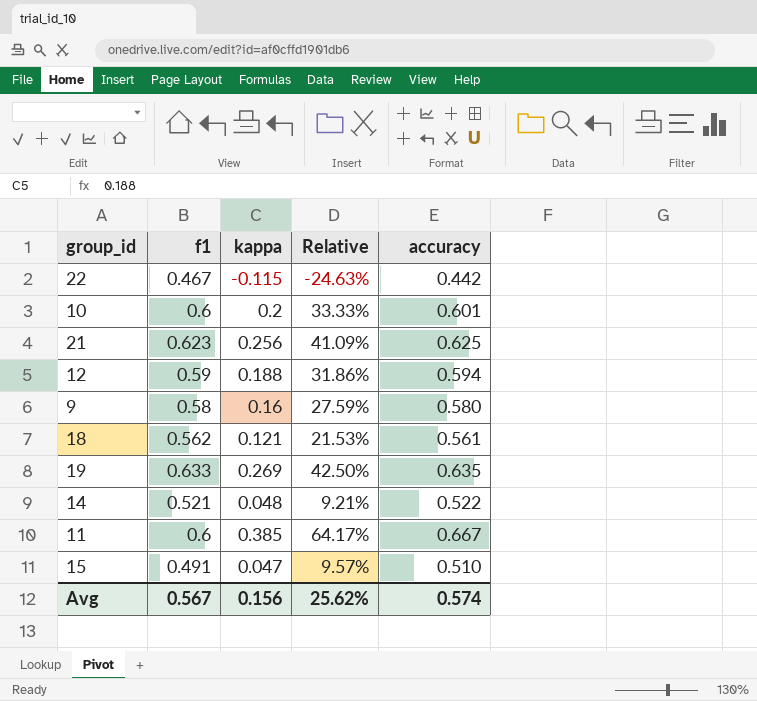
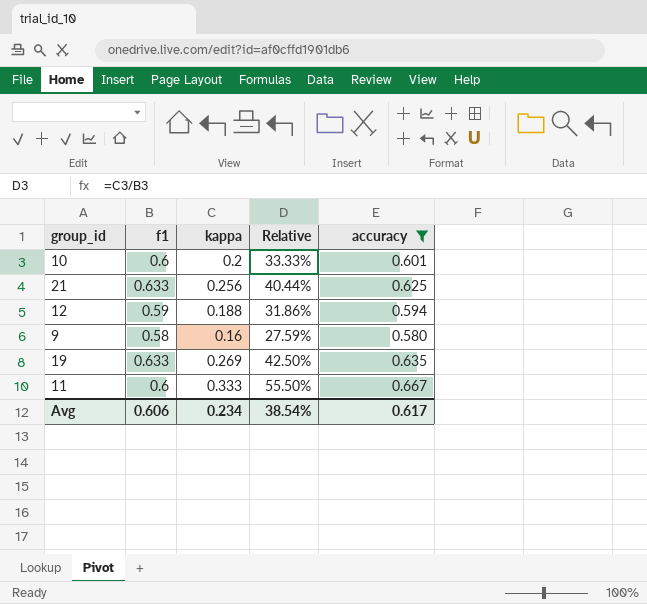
filter: none -> accuracy >= 0.580
21 | f1: 0.623 -> 0.633
21 | Relative: 41.09% -> 40.44%
11 | kappa: 0.385 -> 0.333
11 | Relative: 64.17% -> 55.50%
Avg | f1: 0.567 -> 0.606
Avg | kappa: 0.156 -> 0.234
Avg | Relative: 25.62% -> 38.54%
Avg | accuracy: 0.574 -> 0.617

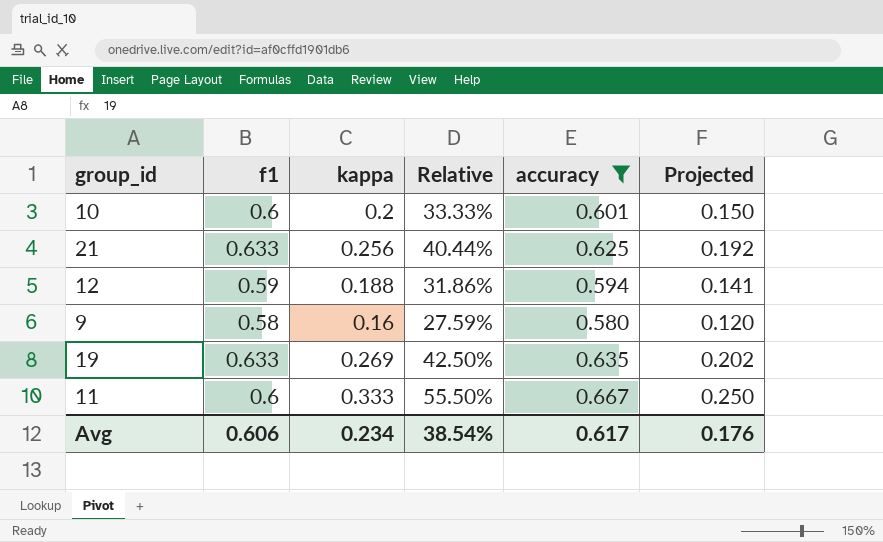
column Projected | formula: none -> [kappa] * 0.75

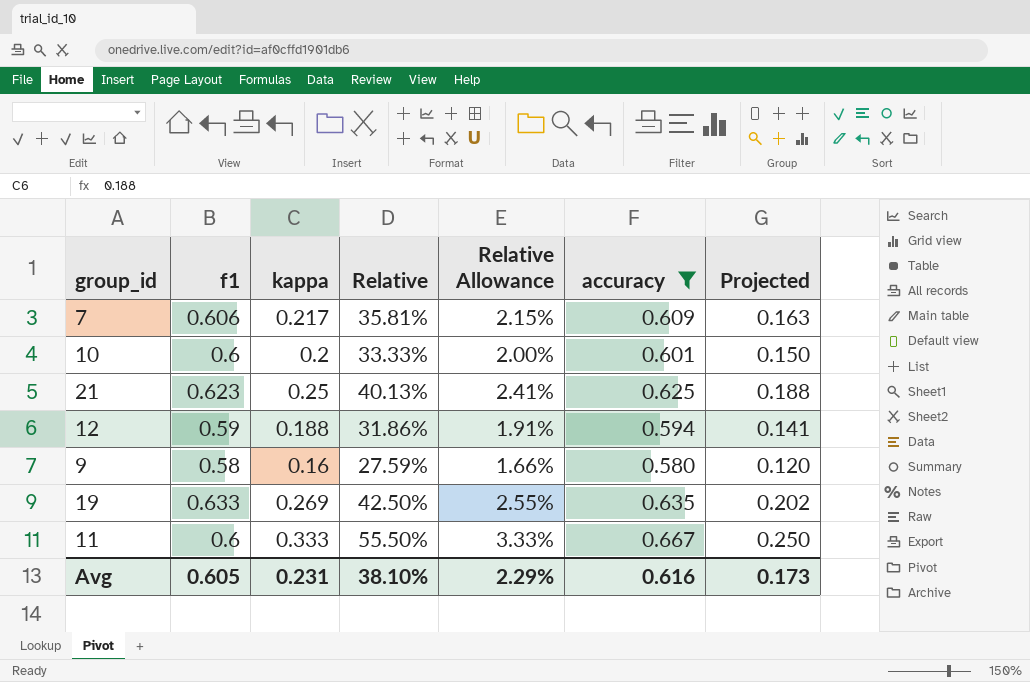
column Relative Allowance | formula: none -> [Relative] * 0.06
row 7: none -> 0.606 | 0.217 | 35.81% | 2.15% | 0.609 | 0.163
21 | f1: 0.633 -> 0.623
21 | kappa: 0.256 -> 0.25
21 | Relative: 40.44% -> 40.13%
21 | Projected: 0.192 -> 0.188
Avg | f1: 0.606 -> 0.605
Avg | kappa: 0.234 -> 0.231
Avg | Relative: 38.54% -> 38.10%
Avg | accuracy: 0.617 -> 0.616
Avg | Projected: 0.176 -> 0.173

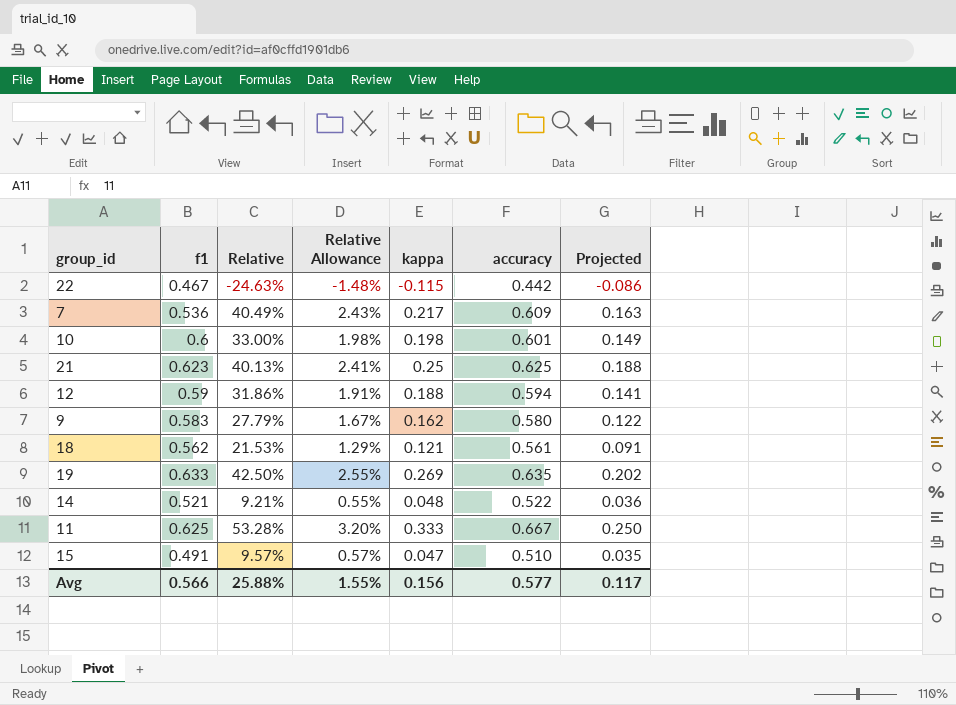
filter: accuracy >= 0.580 -> none
column kappa | position: 3 -> 5
7 | f1: 0.606 -> 0.536
7 | Relative: 35.81% -> 40.49%
7 | Relative Allowance: 2.15% -> 2.43%
10 | Relative: 33.33% -> 33.00%
10 | Relative Allowance: 2.00% -> 1.98%
10 | kappa: 0.2 -> 0.198
10 | Projected: 0.150 -> 0.149
9 | f1: 0.58 -> 0.583
9 | Relative: 27.59% -> 27.79%
9 | Relative Allowance: 1.66% -> 1.67%
9 | kappa: 0.16 -> 0.162
9 | Projected: 0.120 -> 0.122
11 | f1: 0.6 -> 0.625
11 | Relative: 55.50% -> 53.28%
11 | Relative Allowance: 3.33% -> 3.20%
Avg | f1: 0.605 -> 0.566
Avg | Relative: 38.10% -> 25.88%
Avg | Relative Allowance: 2.29% -> 1.55%
Avg | kappa: 0.231 -> 0.156
Avg | accuracy: 0.616 -> 0.577
Avg | Projected: 0.173 -> 0.117

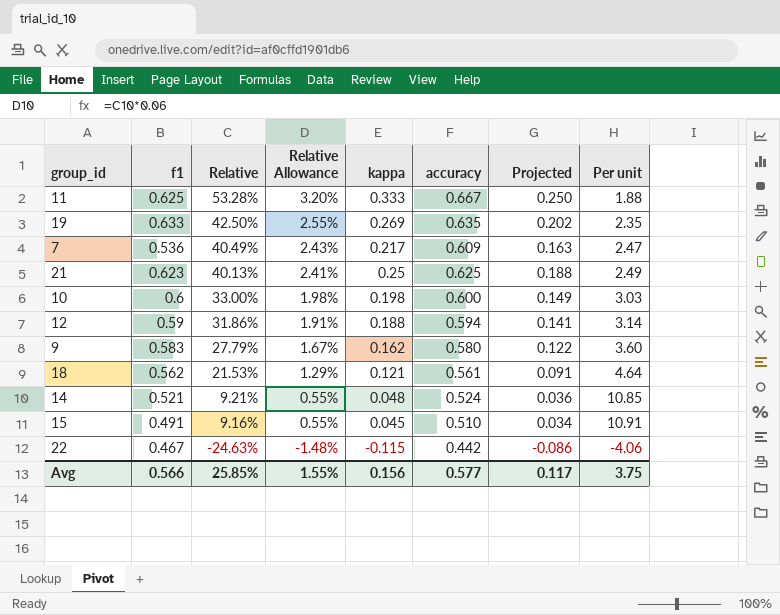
row order: none -> Relative descending
column Per unit | formula: none -> [f1] / [kappa]
10 | accuracy: 0.601 -> 0.600
14 | accuracy: 0.522 -> 0.524
15 | Relative: 9.57% -> 9.16%
15 | Relative Allowance: 0.57% -> 0.55%
15 | kappa: 0.047 -> 0.045
15 | Projected: 0.035 -> 0.034
Avg | Relative: 25.88% -> 25.85%

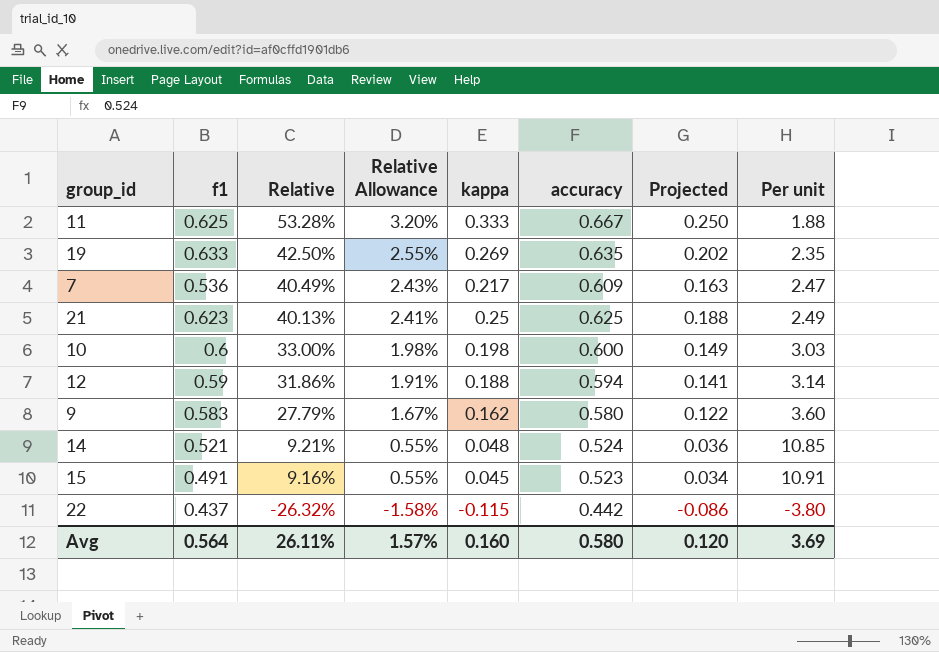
row 18: 0.562 | 21.53% | 1.29% | 0.121 | 0.561 | 0.091 | 4.64 -> none
15 | accuracy: 0.510 -> 0.523
22 | f1: 0.467 -> 0.437
22 | Relative: -24.63% -> -26.32%
22 | Relative Allowance: -1.48% -> -1.58%
22 | Per unit: -4.06 -> -3.80
Avg | f1: 0.566 -> 0.564
Avg | Relative: 25.85% -> 26.11%
Avg | Relative Allowance: 1.55% -> 1.57%
Avg | kappa: 0.156 -> 0.160
Avg | accuracy: 0.577 -> 0.580
Avg | Projected: 0.117 -> 0.120
Avg | Per unit: 3.75 -> 3.69

